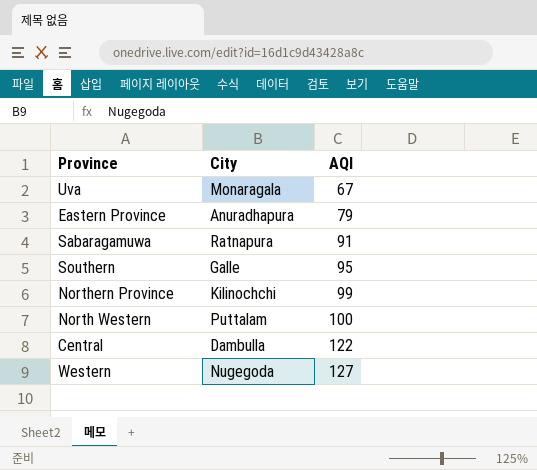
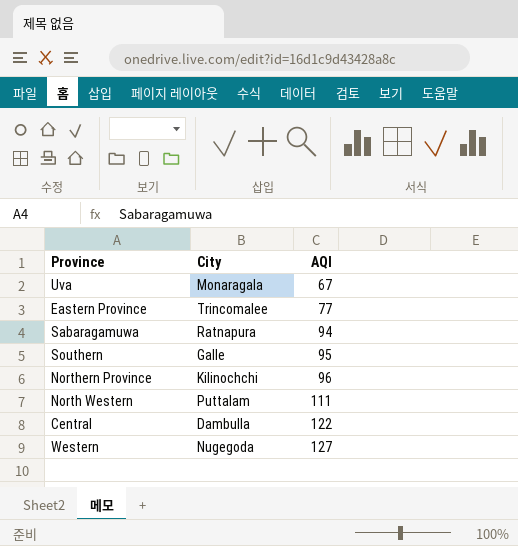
Eastern Province | City: Anuradhapura -> Trincomalee
Eastern Province | AQI: 79 -> 77
Sabaragamuwa | AQI: 91 -> 94
Northern Province | AQI: 99 -> 96
North Western | AQI: 100 -> 111

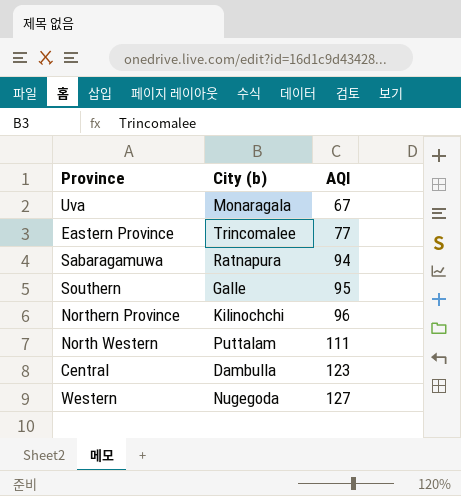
column name: City -> City (b)
Central | AQI: 122 -> 123

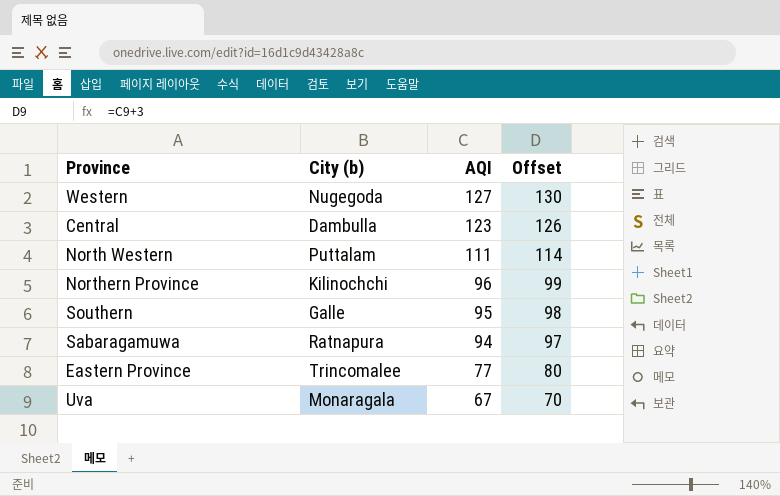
row order: AQI ascending -> AQI descending
column Offset | formula: none -> [AQI] + 3

